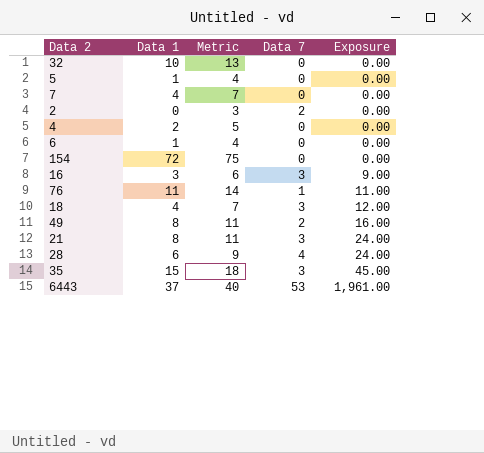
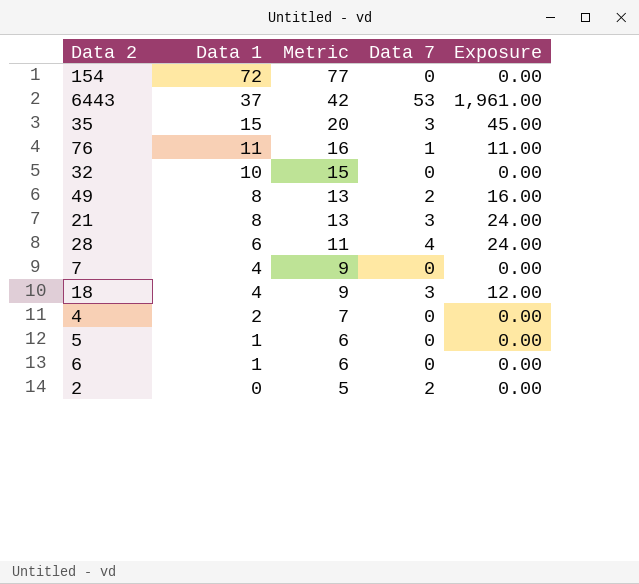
row order: Exposure ascending -> Data 1 descending
column Metric | formula: [Data 1] + 3 -> [Data 1] + 5
row 16: 3 | 6 | 3 | 9.00 -> none

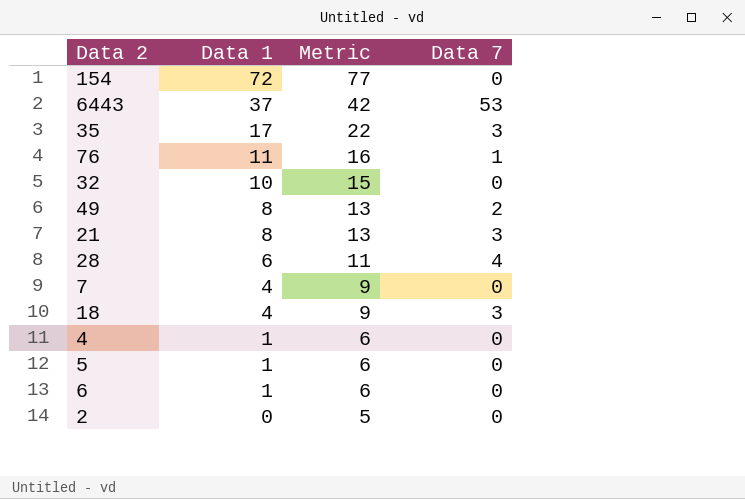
column Exposure | formula: [Data 1] * [Data 7] -> none
35 | Data 1: 15 -> 17
35 | Metric: 20 -> 22
4 | Data 1: 2 -> 1
4 | Metric: 7 -> 6
2 | Data 7: 2 -> 0

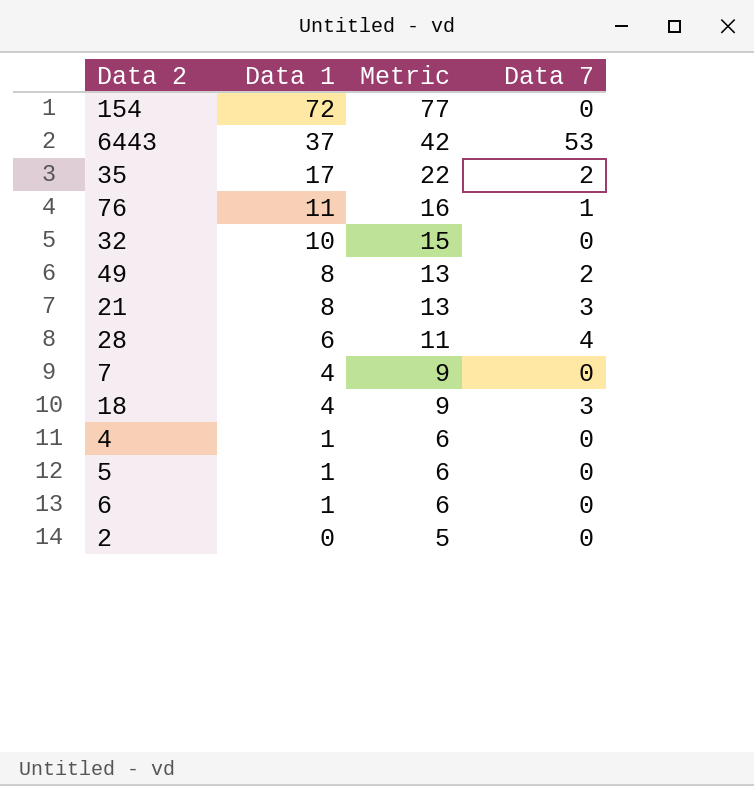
35 | Data 7: 3 -> 2

